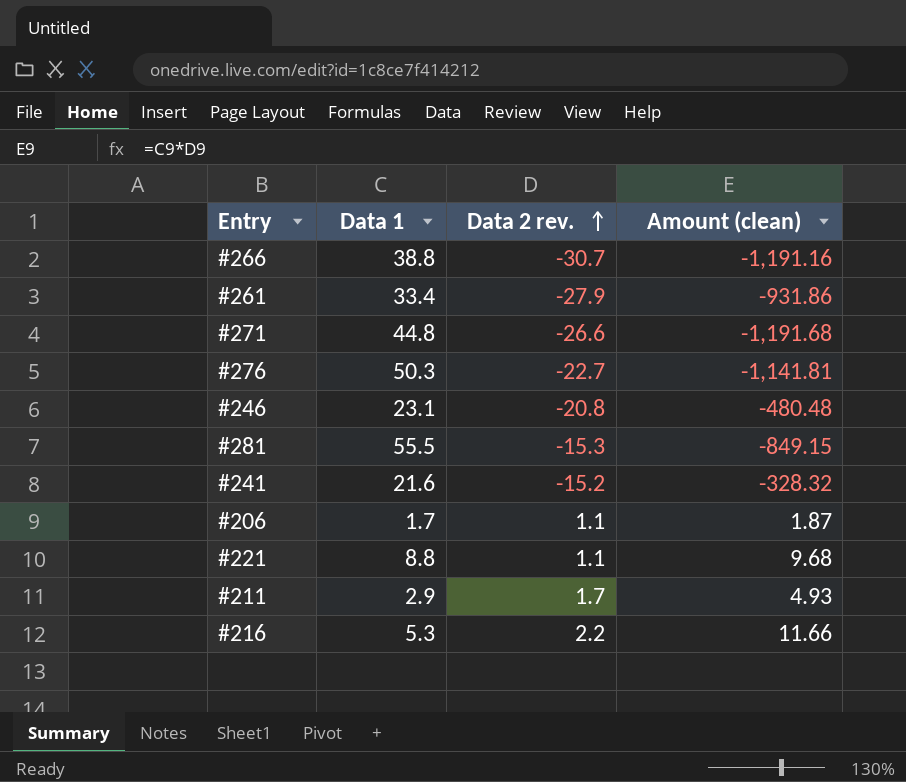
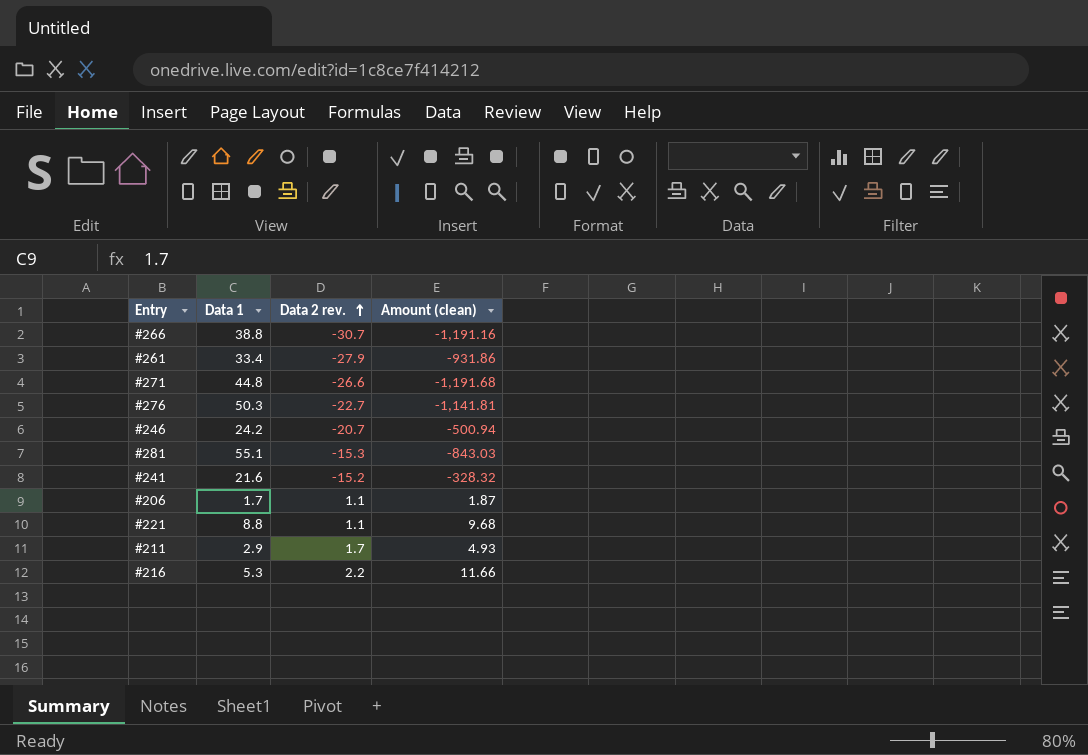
#246 | Data 1: 23.1 -> 24.2
#246 | Data 2 rev.: -20.8 -> -20.7
#246 | Amount (clean): -480.48 -> -500.94
#281 | Data 1: 55.5 -> 55.1
#281 | Amount (clean): -849.15 -> -843.03

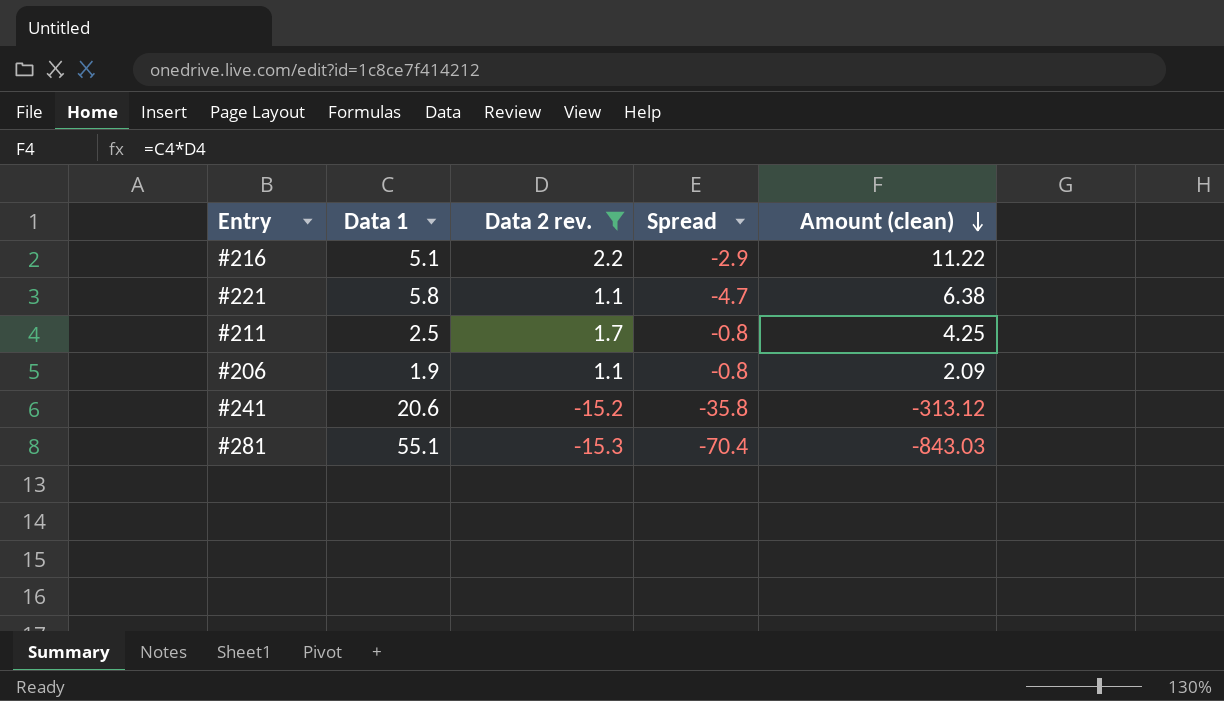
filter: none -> Data 2 rev. >= -15.3
row order: Data 2 rev. ascending -> Amount (clean) descending
column Spread | formula: none -> [Data 2 rev.] - [Data 1]
#216 | Data 1: 5.3 -> 5.1
#216 | Amount (clean): 11.66 -> 11.22
#221 | Data 1: 8.8 -> 5.8
#221 | Amount (clean): 9.68 -> 6.38
#211 | Data 1: 2.9 -> 2.5
#211 | Amount (clean): 4.93 -> 4.25
#206 | Data 1: 1.7 -> 1.9
#206 | Amount (clean): 1.87 -> 2.09
#241 | Data 1: 21.6 -> 20.6
#241 | Amount (clean): -328.32 -> -313.12

